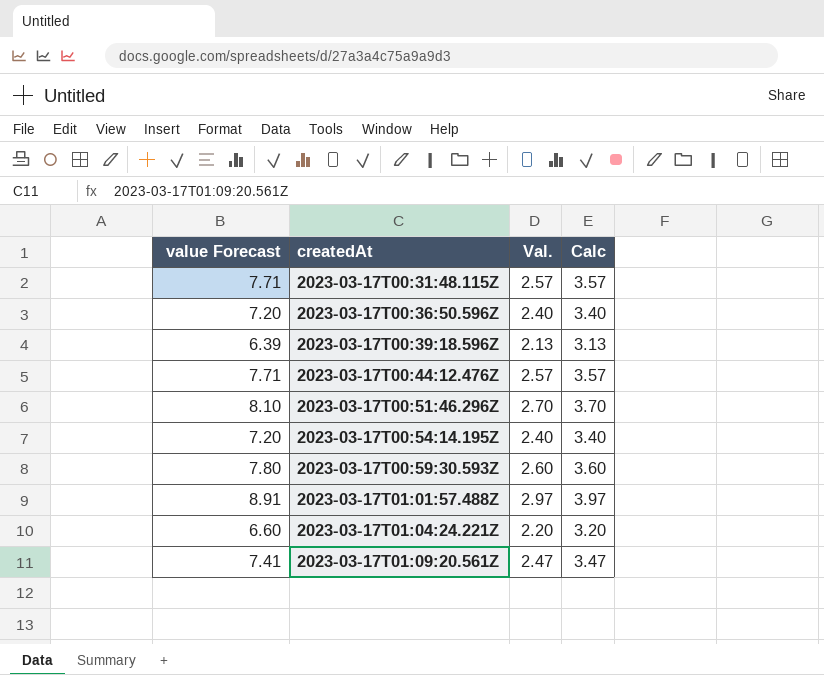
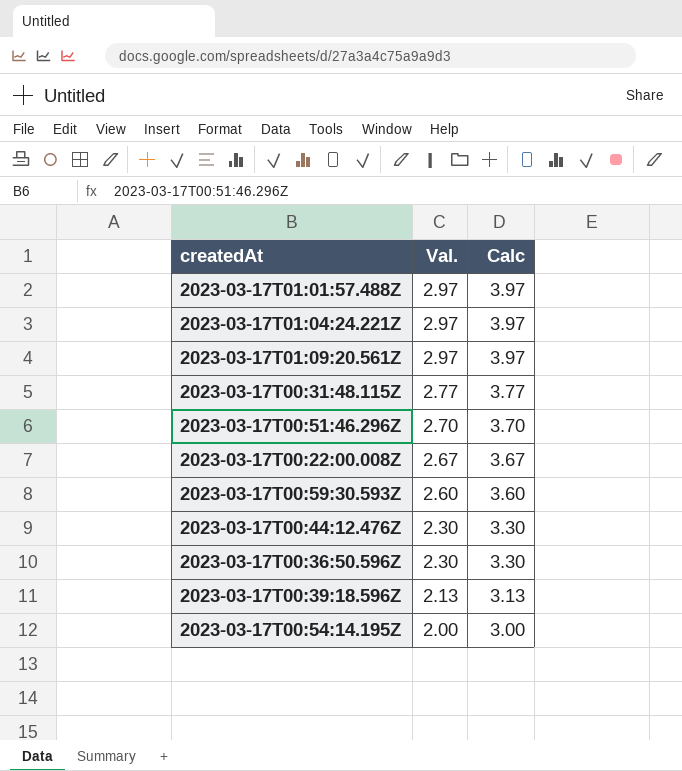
row order: createdAt ascending -> Val. descending
column value Forecast | formula: [Val.] * 3 -> none
2023-03-17T01:04:24.221Z | Val.: 2.20 -> 2.97
2023-03-17T01:04:24.221Z | Calc: 3.20 -> 3.97
2023-03-17T01:09:20.561Z | Val.: 2.47 -> 2.97
2023-03-17T01:09:20.561Z | Calc: 3.47 -> 3.97
2023-03-17T00:31:48.115Z | Val.: 2.57 -> 2.77
2023-03-17T00:31:48.115Z | Calc: 3.57 -> 3.77
row 2023-03-17T00:22:00.008Z: none -> 2.67 | 3.67
2023-03-17T00:44:12.476Z | Val.: 2.57 -> 2.30
2023-03-17T00:44:12.476Z | Calc: 3.57 -> 3.30
2023-03-17T00:36:50.596Z | Val.: 2.40 -> 2.30
2023-03-17T00:36:50.596Z | Calc: 3.40 -> 3.30
2023-03-17T00:54:14.195Z | Val.: 2.40 -> 2.00
2023-03-17T00:54:14.195Z | Calc: 3.40 -> 3.00

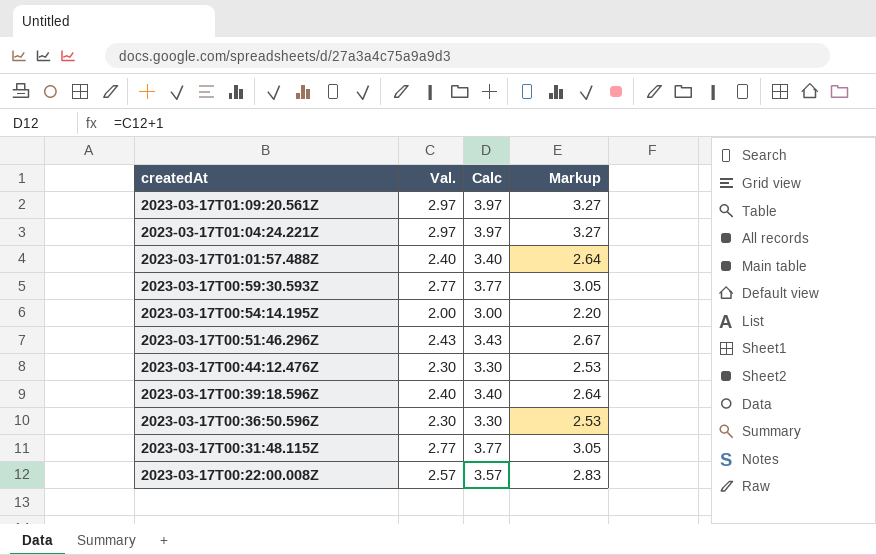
row order: Val. descending -> createdAt descending
column Markup | formula: none -> [Val.] * 1.1
2023-03-17T01:01:57.488Z | Val.: 2.97 -> 2.40
2023-03-17T01:01:57.488Z | Calc: 3.97 -> 3.40
2023-03-17T00:59:30.593Z | Val.: 2.60 -> 2.77
2023-03-17T00:59:30.593Z | Calc: 3.60 -> 3.77
2023-03-17T00:51:46.296Z | Val.: 2.70 -> 2.43
2023-03-17T00:51:46.296Z | Calc: 3.70 -> 3.43
2023-03-17T00:39:18.596Z | Val.: 2.13 -> 2.40
2023-03-17T00:39:18.596Z | Calc: 3.13 -> 3.40
2023-03-17T00:22:00.008Z | Val.: 2.67 -> 2.57
2023-03-17T00:22:00.008Z | Calc: 3.67 -> 3.57

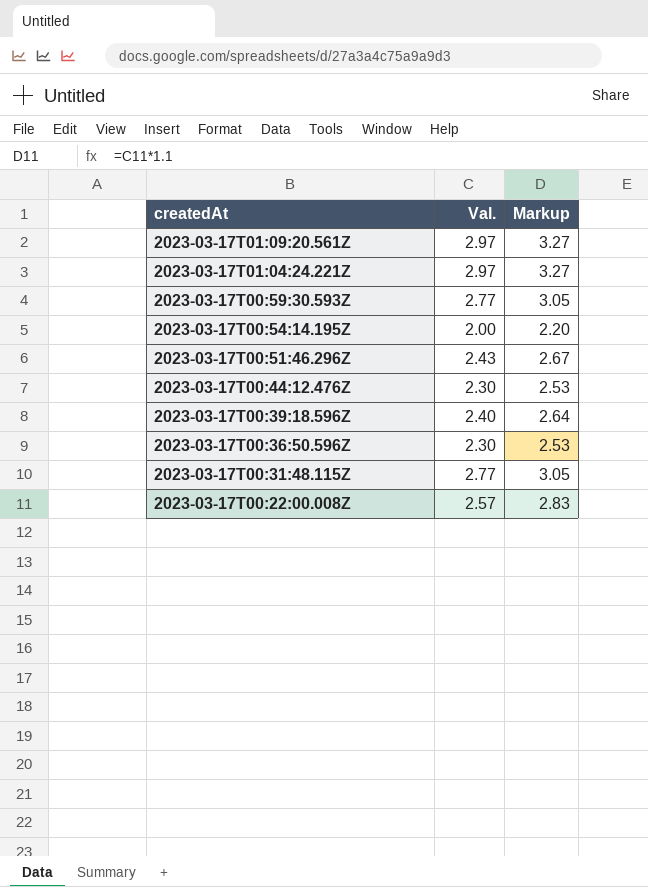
column Calc | formula: [Val.] + 1 -> none
row 2023-03-17T01:01:57.488Z: 2.40 | 3.40 | 2.64 -> none

